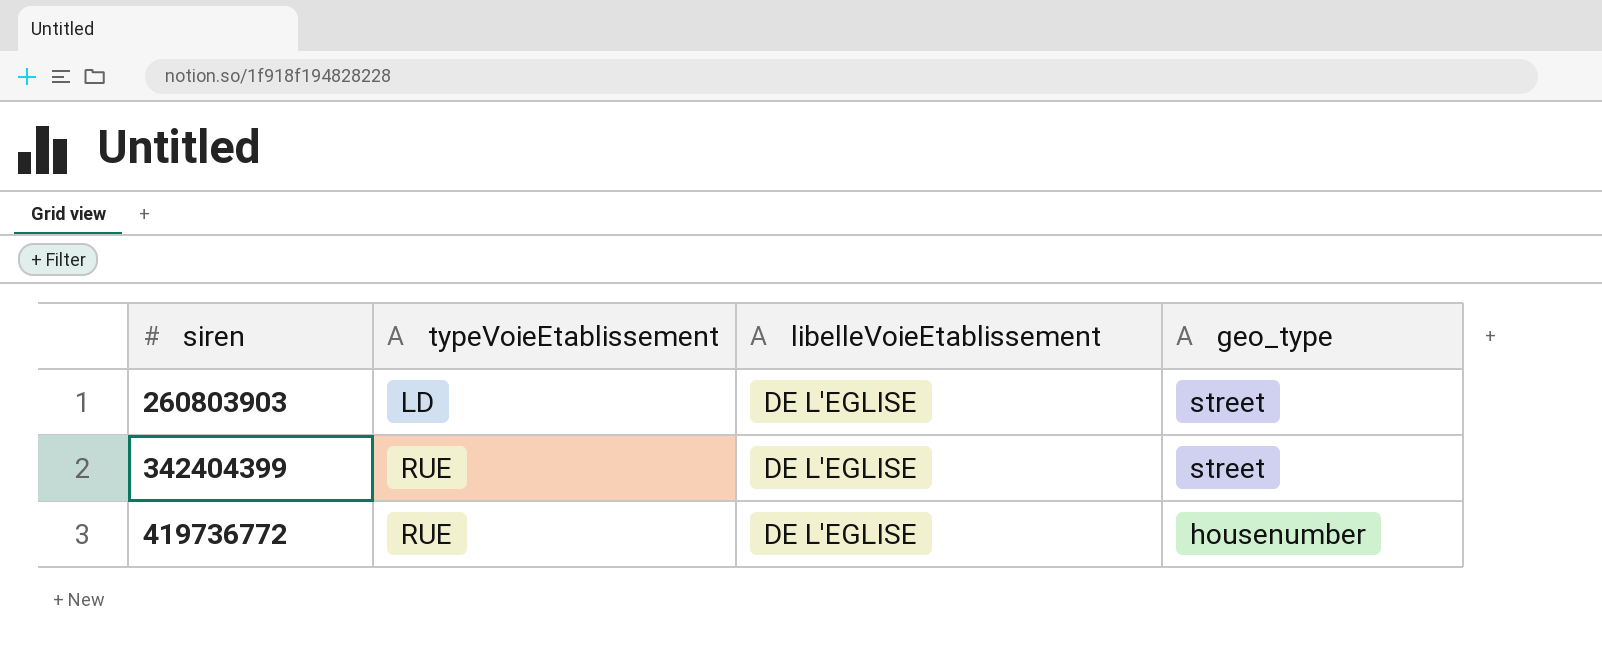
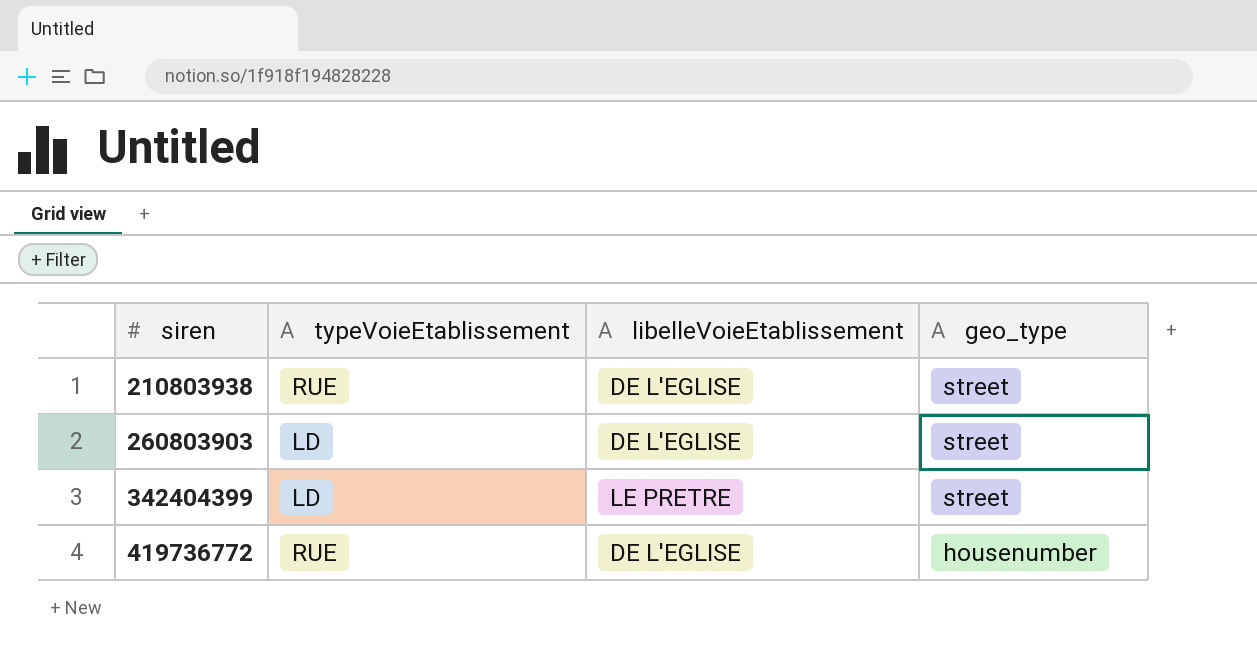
row 210803938: none -> RUE | DE L'EGLISE | street
342404399 | typeVoieEtablissement: RUE -> LD
342404399 | libelleVoieEtablissement: DE L'EGLISE -> LE PRETRE

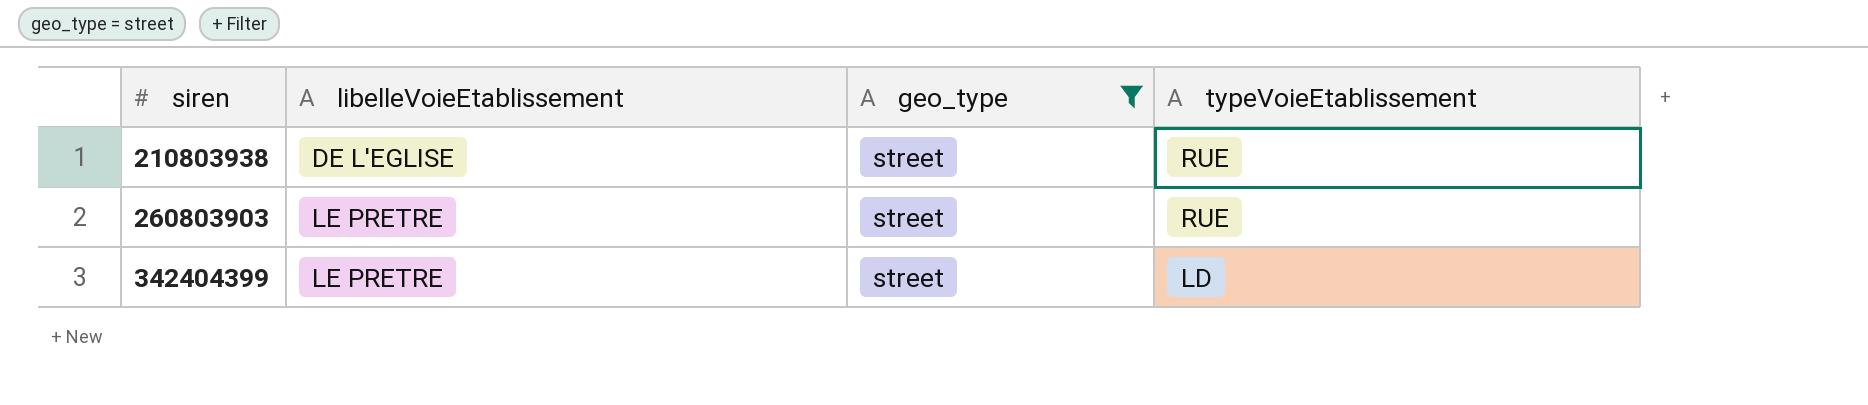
filter: none -> geo_type = street
column typeVoieEtablissement | position: 2 -> 4
260803903 | libelleVoieEtablissement: DE L'EGLISE -> LE PRETRE
260803903 | typeVoieEtablissement: LD -> RUE

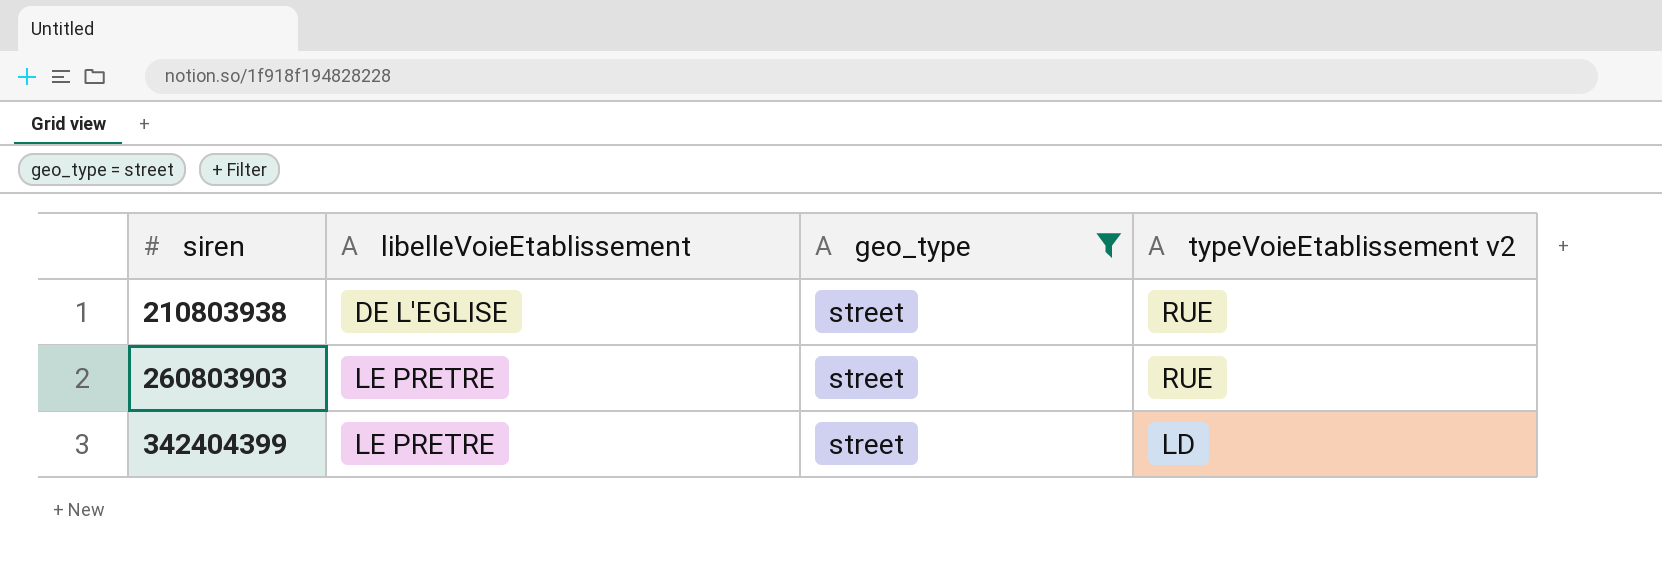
column name: typeVoieEtablissement -> typeVoieEtablissement v2

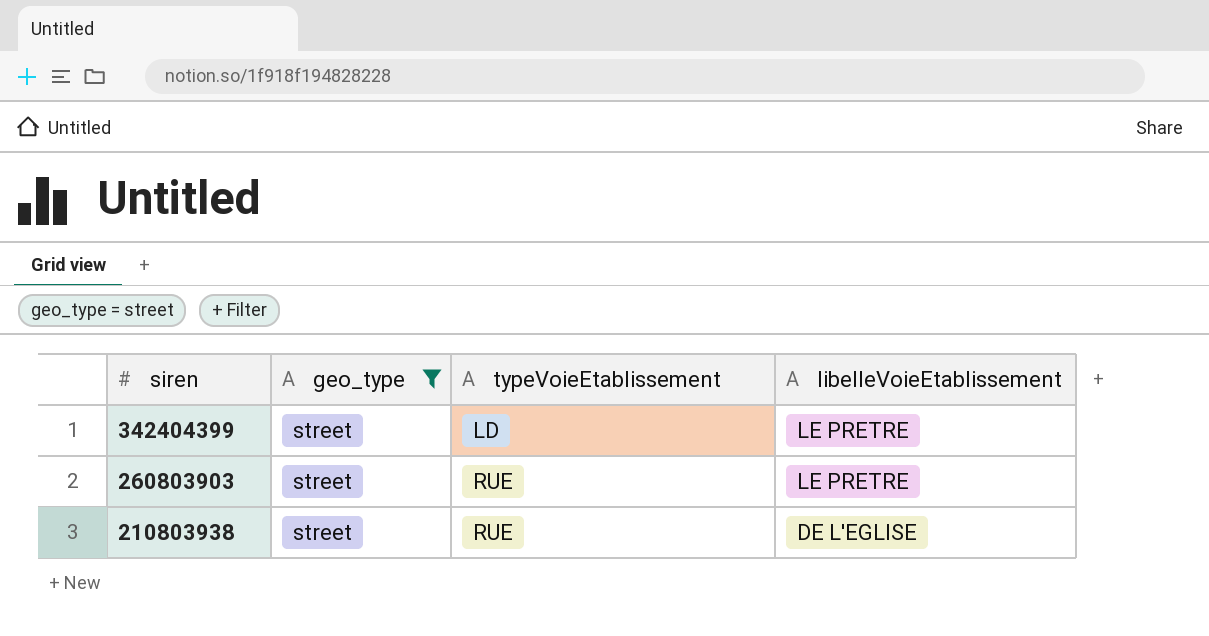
row order: siren ascending -> siren descending
column name: typeVoieEtablissement v2 -> typeVoieEtablissement
column libelleVoieEtablissement | position: 2 -> 4

